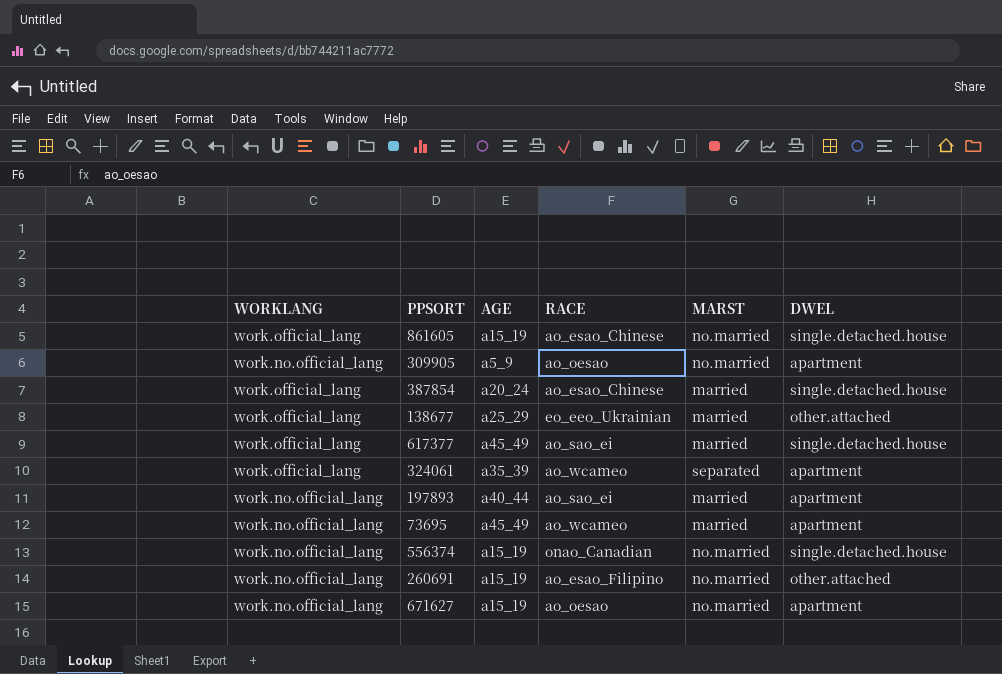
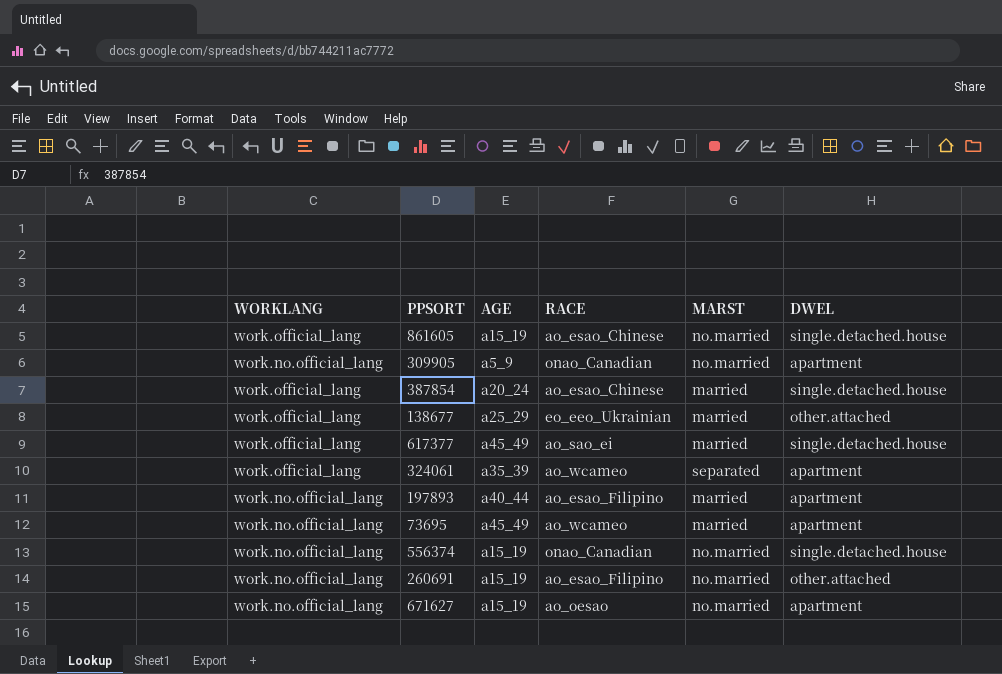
309905 | RACE: ao_oesao -> onao_Canadian
197893 | RACE: ao_sao_ei -> ao_esao_Filipino

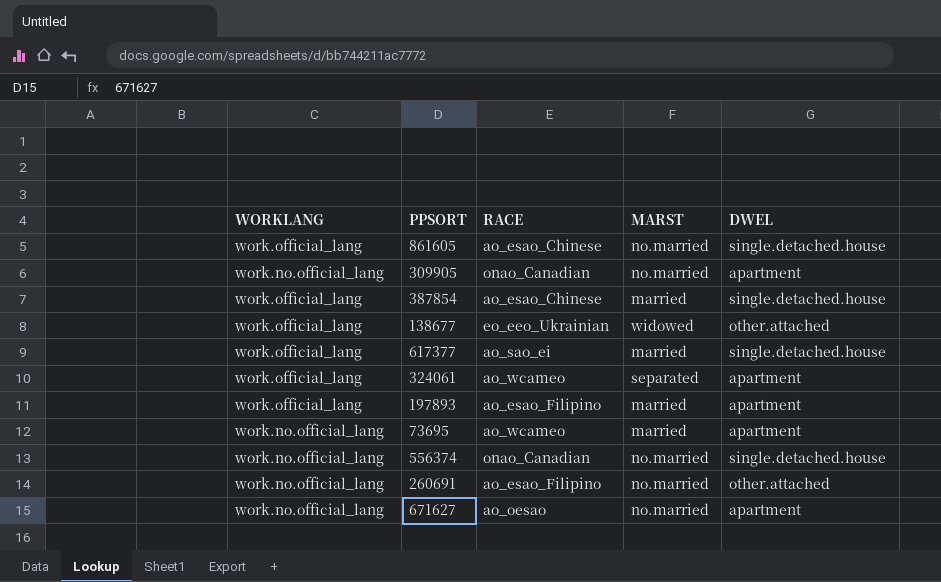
column AGE | position: 3 -> none
138677 | MARST: married -> widowed
197893 | WORKLANG: work.no.official_lang -> work.official_lang

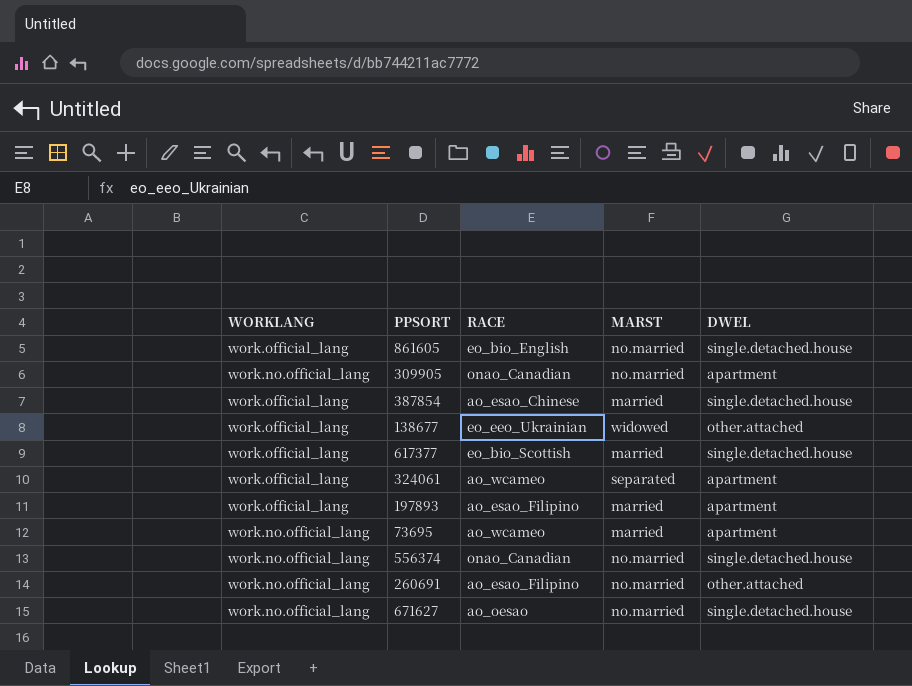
861605 | RACE: ao_esao_Chinese -> eo_bio_English
617377 | RACE: ao_sao_ei -> eo_bio_Scottish
671627 | DWEL: apartment -> single.detached.house

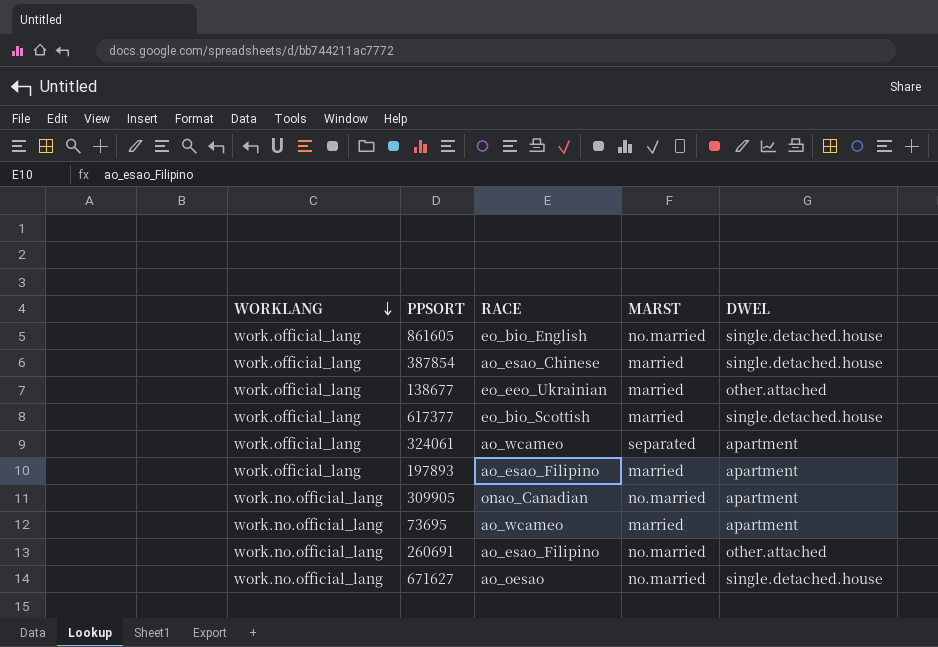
row order: none -> WORKLANG descending
row 556374: work.no.official_lang | onao_Canadian | no.married | single.detached.house -> none
138677 | MARST: widowed -> married

